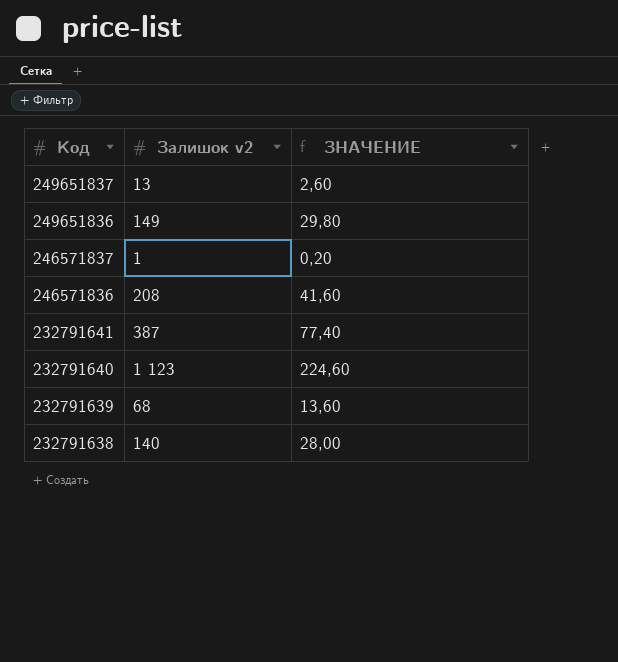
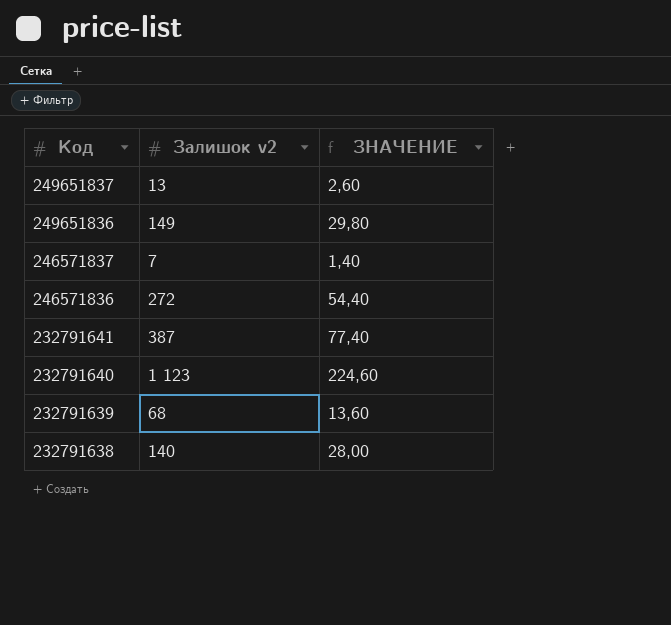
246571837 | Залишок v2: 1 -> 7
246571837 | ЗНАЧЕНИЕ: 0,20 -> 1,40
246571836 | Залишок v2: 208 -> 272
246571836 | ЗНАЧЕНИЕ: 41,60 -> 54,40

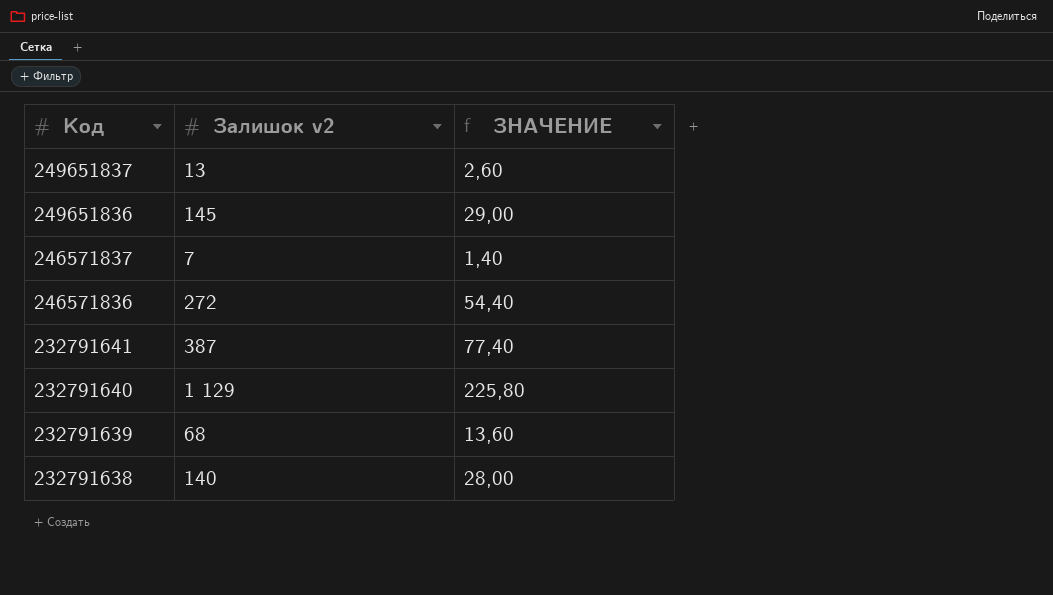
249651836 | Залишок v2: 149 -> 145
249651836 | ЗНАЧЕНИЕ: 29,80 -> 29,00
232791640 | Залишок v2: 1 123 -> 1 129
232791640 | ЗНАЧЕНИЕ: 224,60 -> 225,80

